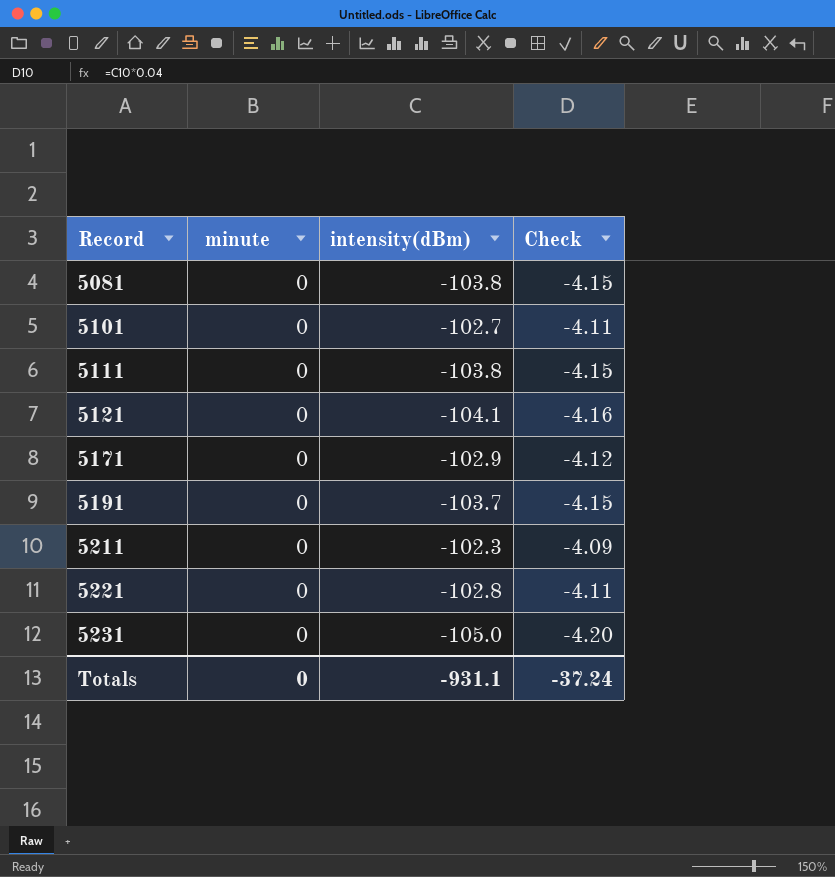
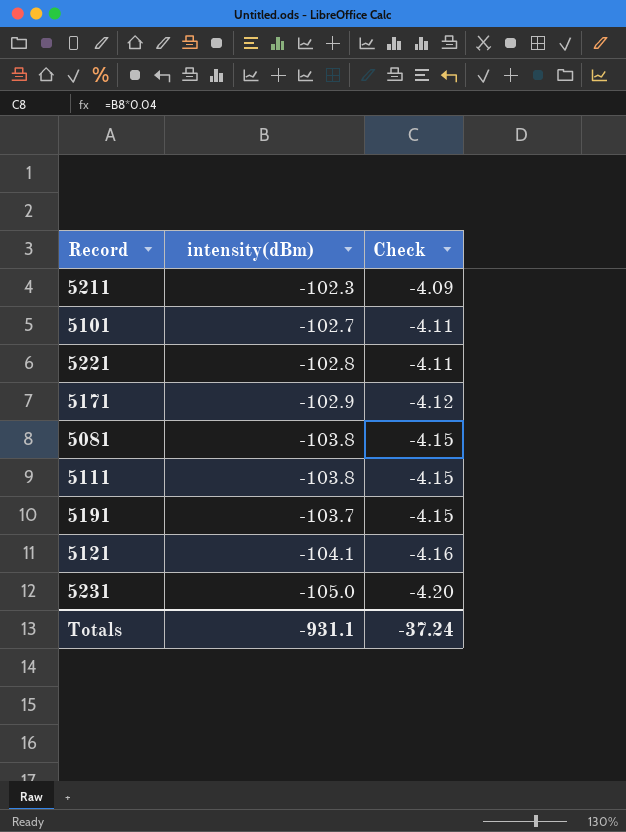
row order: Record ascending -> Check descending
column minute | position: 2 -> none

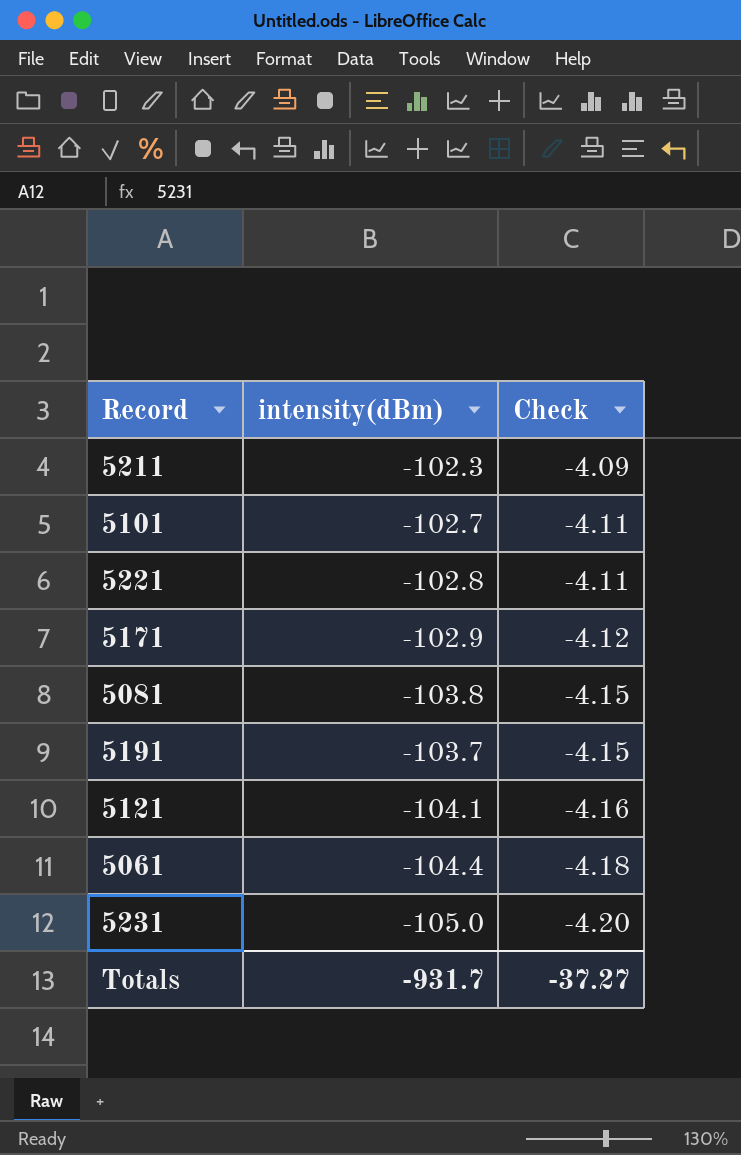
row 5111: -103.8 | -4.15 -> none
row 5061: none -> -104.4 | -4.18
Totals | intensity(dBm): -931.1 -> -931.7
Totals | Check: -37.24 -> -37.27

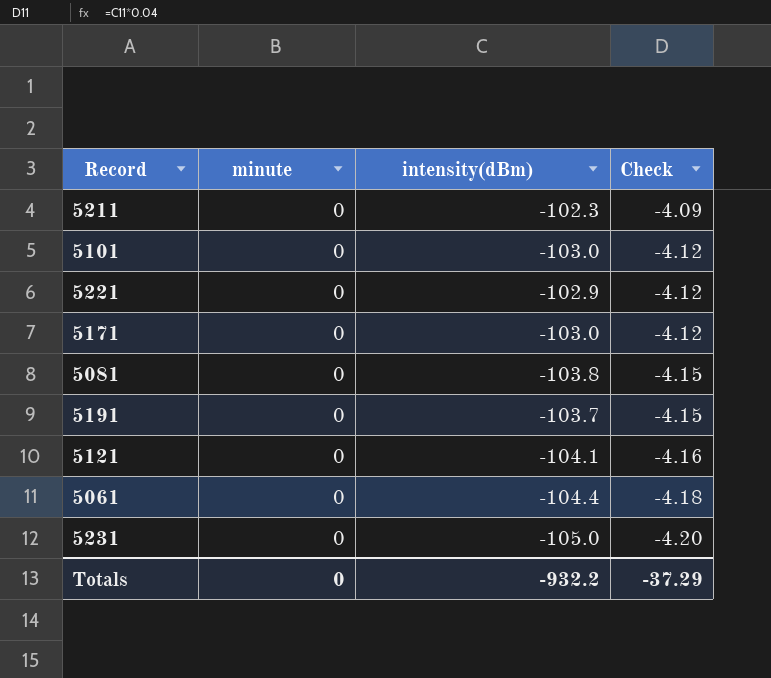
column minute | position: none -> 2
5101 | intensity(dBm): -102.7 -> -103.0
5101 | Check: -4.11 -> -4.12
5221 | intensity(dBm): -102.8 -> -102.9
5221 | Check: -4.11 -> -4.12
5171 | intensity(dBm): -102.9 -> -103.0
Totals | intensity(dBm): -931.7 -> -932.2
Totals | Check: -37.27 -> -37.29

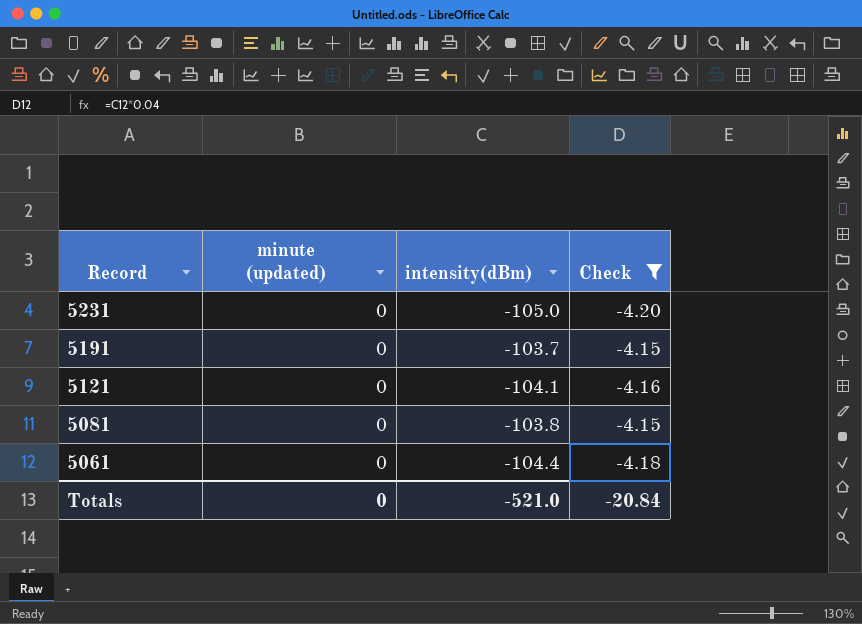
filter: none -> Check <= -4.15
row order: Check descending -> Record descending
column name: minute -> minute (updated)
Totals | intensity(dBm): -932.2 -> -521.0
Totals | Check: -37.29 -> -20.84

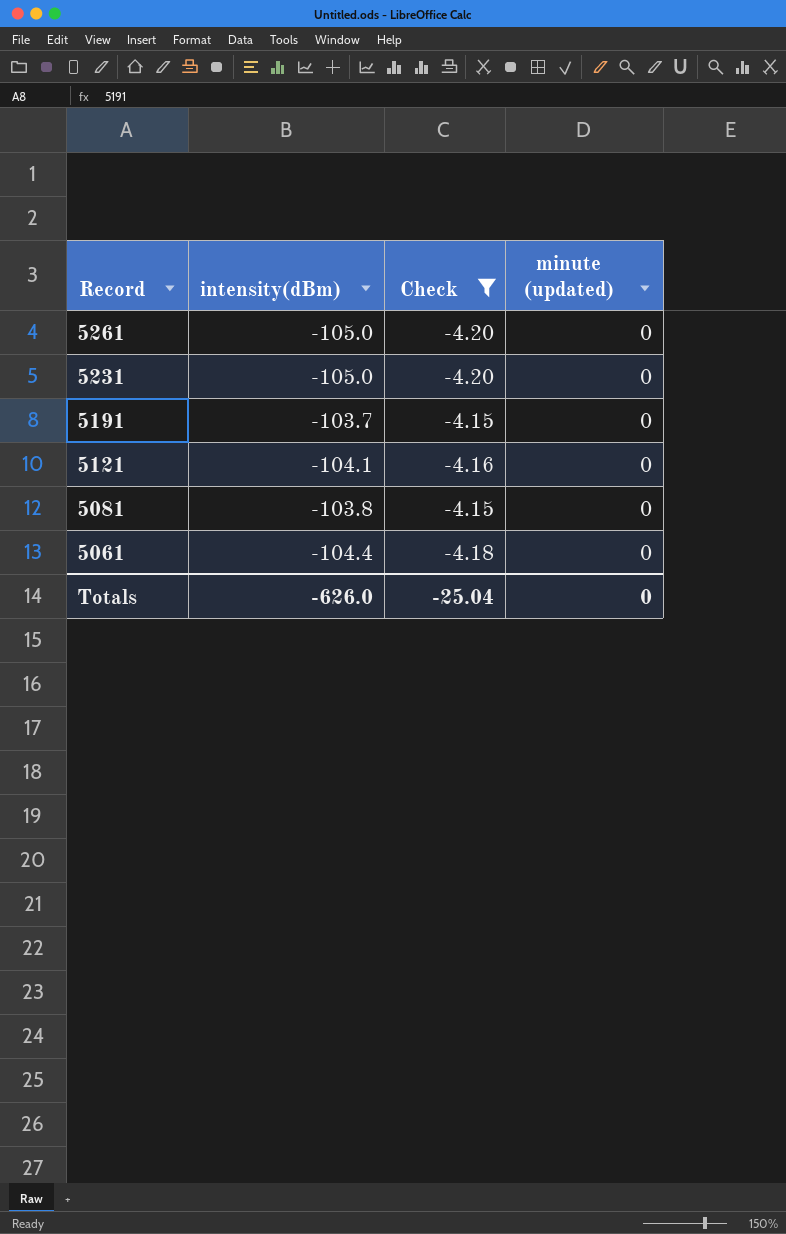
column minute (updated) | position: 2 -> 4
row 5261: none -> -105.0 | -4.20 | 0
Totals | intensity(dBm): -521.0 -> -626.0
Totals | Check: -20.84 -> -25.04

